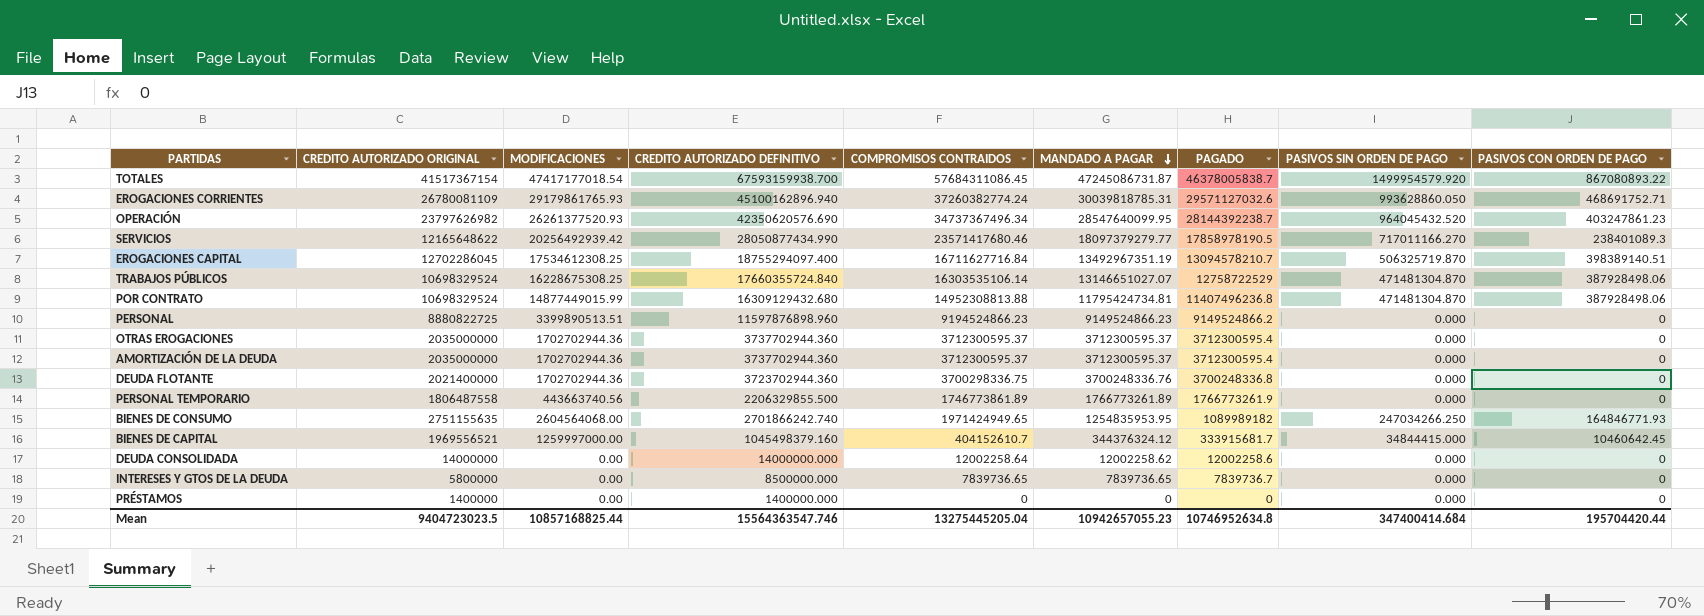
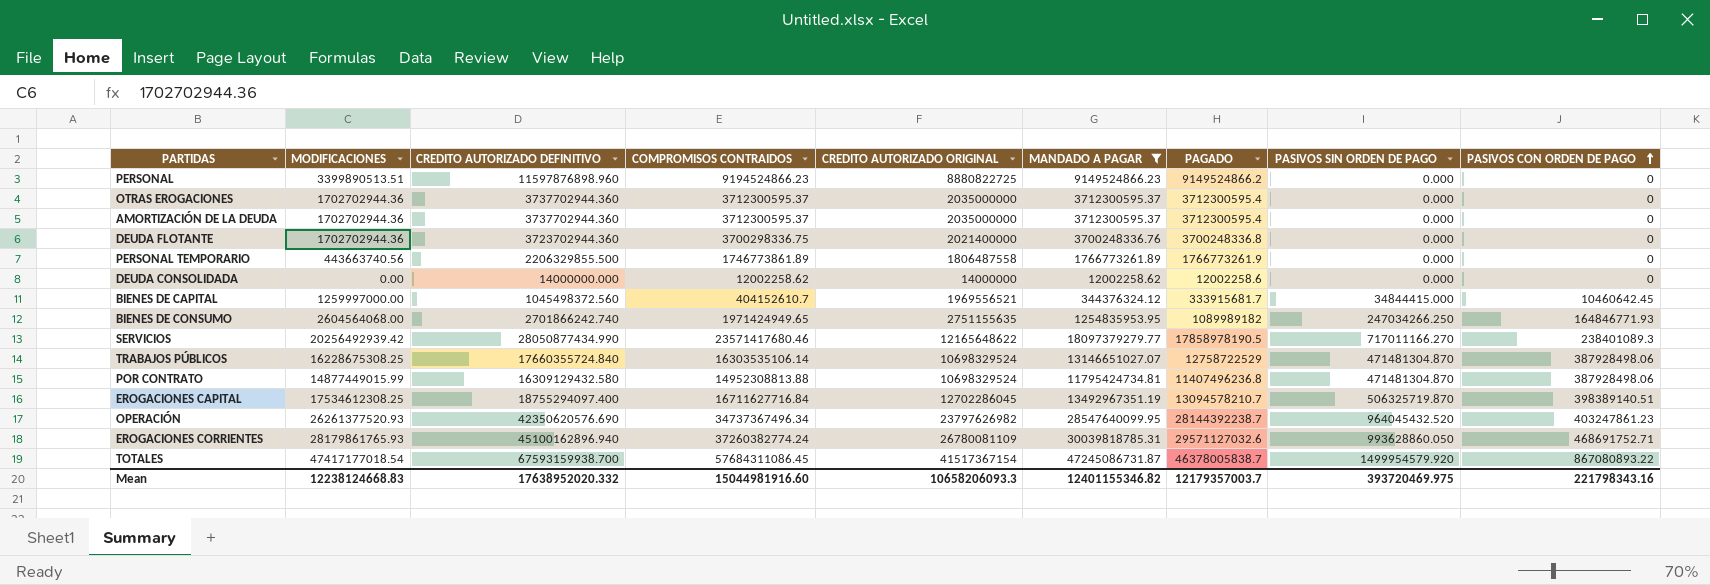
filter: none -> MANDADO A PAGAR >= 12002258.62
row order: MANDADO A PAGAR descending -> PASIVOS CON ORDEN DE PAGO ascending
column CREDITO AUTORIZADO ORIGINAL | position: 2 -> 5
DEUDA CONSOLIDADA | COMPROMISOS CONTRAIDOS: 12002258.64 -> 12002258.62
BIENES DE CAPITAL | CREDITO AUTORIZADO DEFINITIVO: 1045498379.160 -> 1045498372.560
POR CONTRATO | CREDITO AUTORIZADO DEFINITIVO: 16309129432.680 -> 16309129432.580
EROGACIONES CORRIENTES | MODIFICACIONES: 29179861765.93 -> 28179861765.93
Mean | MODIFICACIONES: 10857168825.44 -> 12238124668.83
Mean | CREDITO AUTORIZADO DEFINITIVO: 15564363547.746 -> 17638952020.332
Mean | COMPROMISOS CONTRAIDOS: 13275445205.04 -> 15044981916.60
Mean | CREDITO AUTORIZADO ORIGINAL: 9404723023.5 -> 10658206093.3
Mean | MANDADO A PAGAR: 10942657055.23 -> 12401155346.82
Mean | PAGADO: 10746952634.8 -> 12179357003.7
Mean | PASIVOS SIN ORDEN DE PAGO: 347400414.684 -> 393720469.975
Mean | PASIVOS CON ORDEN DE PAGO: 195704420.44 -> 221798343.16

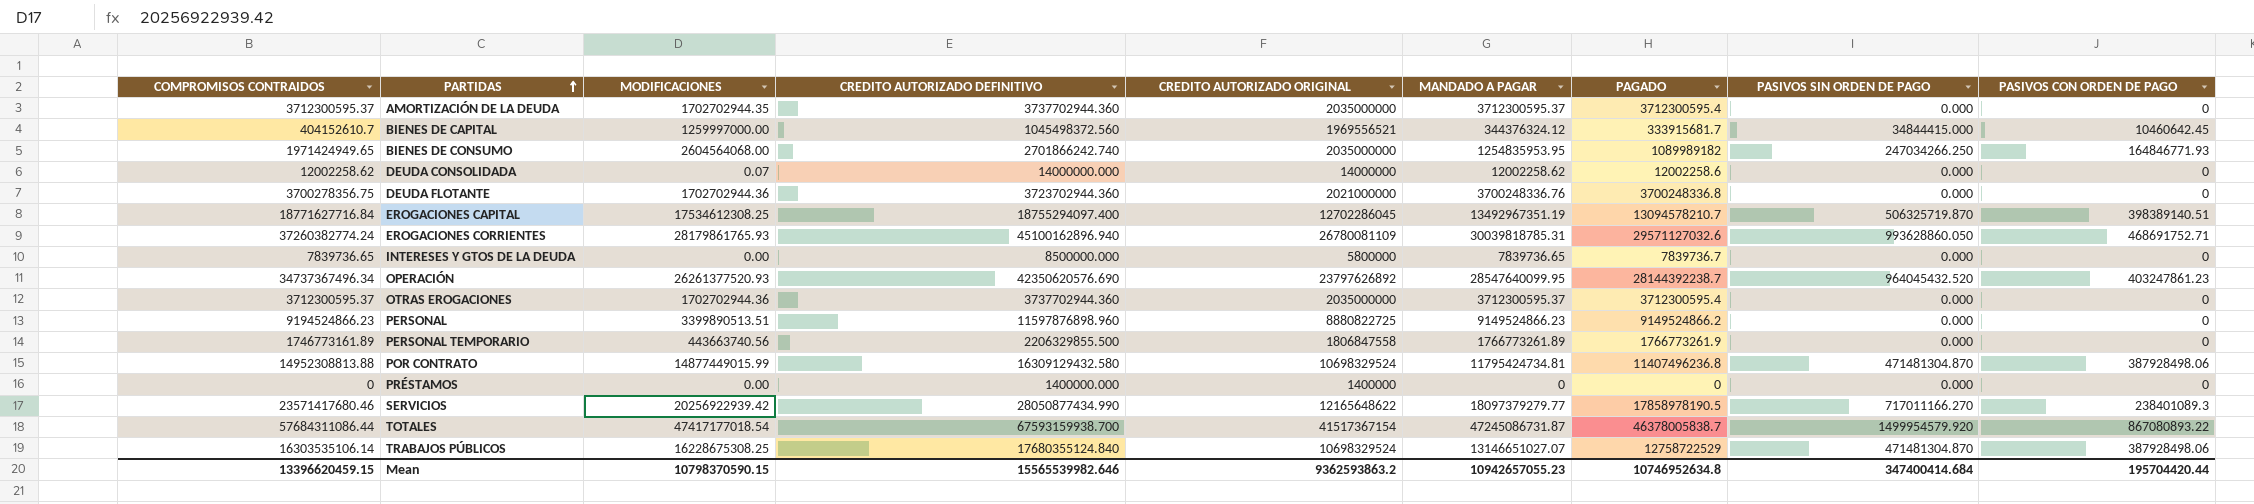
filter: MANDADO A PAGAR >= 12002258.62 -> none
row order: PASIVOS CON ORDEN DE PAGO ascending -> PARTIDAS ascending
column COMPROMISOS CONTRAIDOS | position: 4 -> 1
AMORTIZACIÓN DE LA DEUDA | MODIFICACIONES: 1702702944.36 -> 1702702944.35
BIENES DE CONSUMO | CREDITO AUTORIZADO ORIGINAL: 2751155635 -> 2035000000
DEUDA CONSOLIDADA | MODIFICACIONES: 0.00 -> 0.07
DEUDA FLOTANTE | COMPROMISOS CONTRAIDOS: 3700298336.75 -> 3700278356.75
DEUDA FLOTANTE | CREDITO AUTORIZADO ORIGINAL: 2021400000 -> 2021000000
EROGACIONES CAPITAL | COMPROMISOS CONTRAIDOS: 16711627716.84 -> 18771627716.84
OPERACIÓN | CREDITO AUTORIZADO ORIGINAL: 23797626982 -> 23797626892
PERSONAL TEMPORARIO | COMPROMISOS CONTRAIDOS: 1746773861.89 -> 1746773161.89
PERSONAL TEMPORARIO | CREDITO AUTORIZADO ORIGINAL: 1806487558 -> 1806847558
SERVICIOS | MODIFICACIONES: 20256492939.42 -> 20256922939.42
TOTALES | COMPROMISOS CONTRAIDOS: 57684311086.45 -> 57684311086.44
TRABAJOS PÚBLICOS | CREDITO AUTORIZADO DEFINITIVO: 17660355724.840 -> 17680355124.840
Mean | COMPROMISOS CONTRAIDOS: 15044981916.60 -> 13396620459.15
Mean | MODIFICACIONES: 12238124668.83 -> 10798370590.15
Mean | CREDITO AUTORIZADO DEFINITIVO: 17638952020.332 -> 15565539982.646
Mean | CREDITO AUTORIZADO ORIGINAL: 10658206093.3 -> 9362593863.2
Mean | MANDADO A PAGAR: 12401155346.82 -> 10942657055.23
Mean | PAGADO: 12179357003.7 -> 10746952634.8
Mean | PASIVOS SIN ORDEN DE PAGO: 393720469.975 -> 347400414.684
Mean | PASIVOS CON ORDEN DE PAGO: 221798343.16 -> 195704420.44

